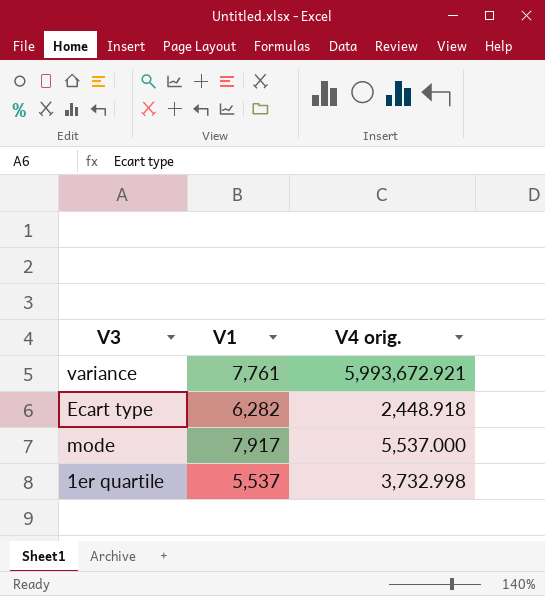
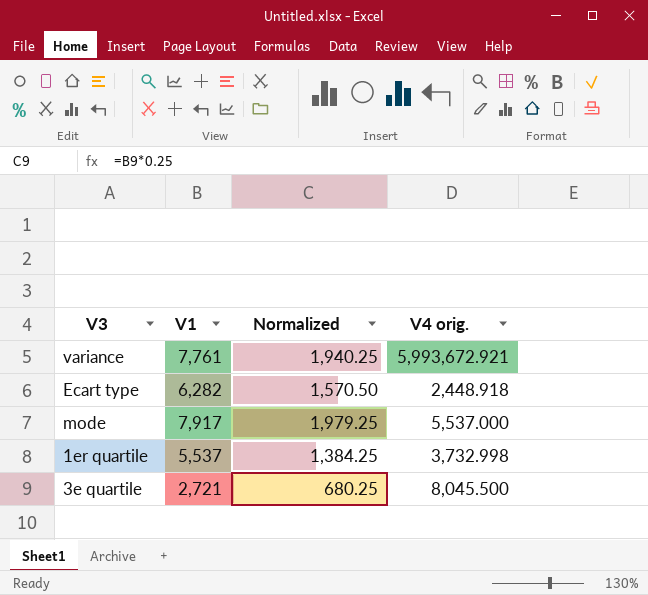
column Normalized | formula: none -> [V1] * 0.25
row 3e quartile: none -> 2,721 | 680.25 | 8,045.500

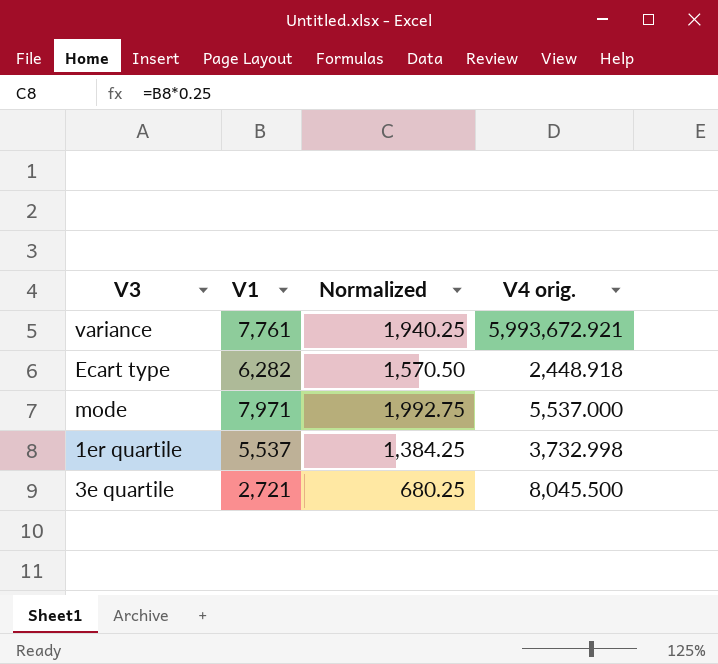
mode | V1: 7,917 -> 7,971
mode | Normalized: 1,979.25 -> 1,992.75

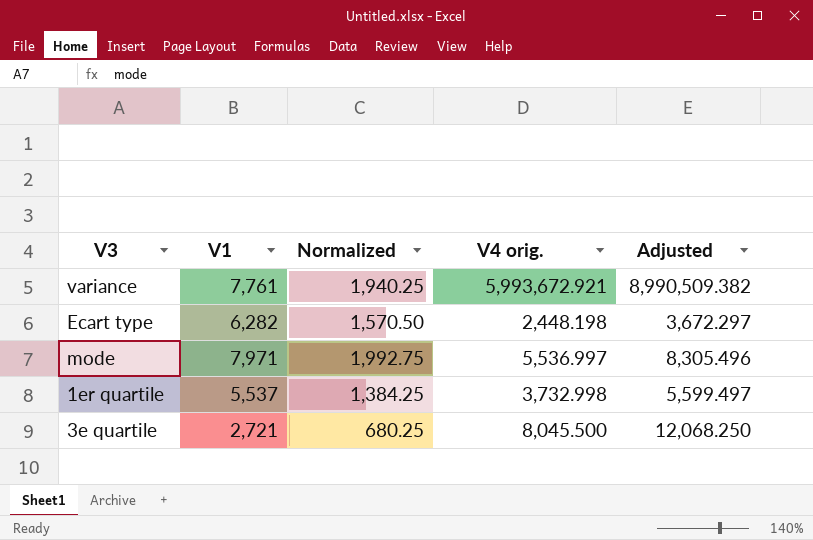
column Adjusted | formula: none -> [V4 orig.] * 1.5
Ecart type | V4 orig.: 2,448.918 -> 2,448.198
mode | V4 orig.: 5,537.000 -> 5,536.997

